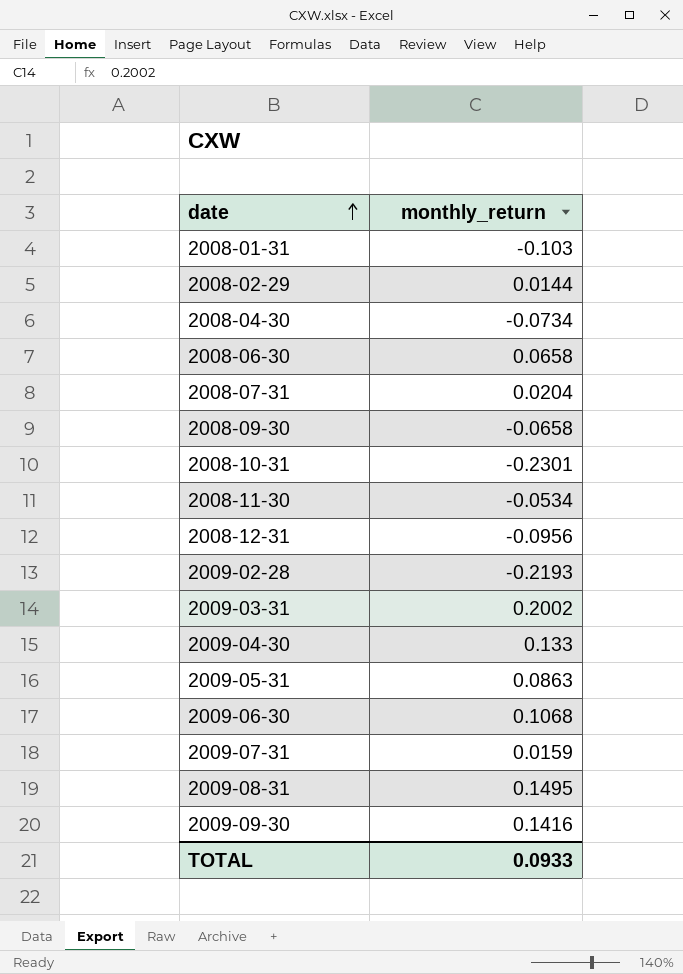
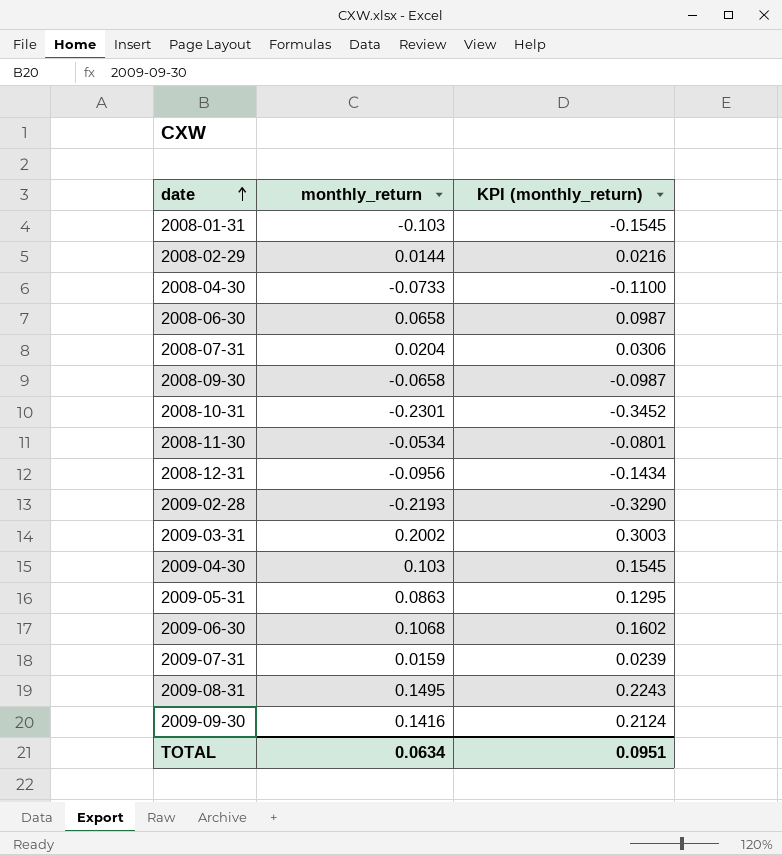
column KPI (monthly_return) | formula: none -> [monthly_return] * 1.5
2008-04-30 | monthly_return: -0.0734 -> -0.0733
2009-04-30 | monthly_return: 0.133 -> 0.103
TOTAL | monthly_return: 0.0933 -> 0.0634

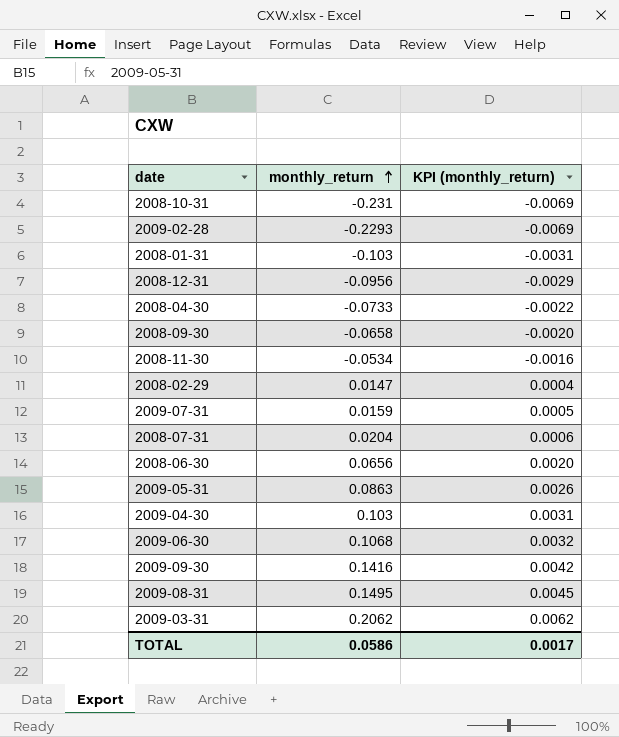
row order: date ascending -> monthly_return ascending
column KPI (monthly_return) | formula: [monthly_return] * 1.5 -> [monthly_return] * 0.03
2008-10-31 | monthly_return: -0.2301 -> -0.231
2009-02-28 | monthly_return: -0.2193 -> -0.2293
2008-02-29 | monthly_return: 0.0144 -> 0.0147
2008-06-30 | monthly_return: 0.0658 -> 0.0656
2009-03-31 | monthly_return: 0.2002 -> 0.2062
TOTAL | monthly_return: 0.0634 -> 0.0586
TOTAL | KPI (monthly_return): 0.0951 -> 0.0017

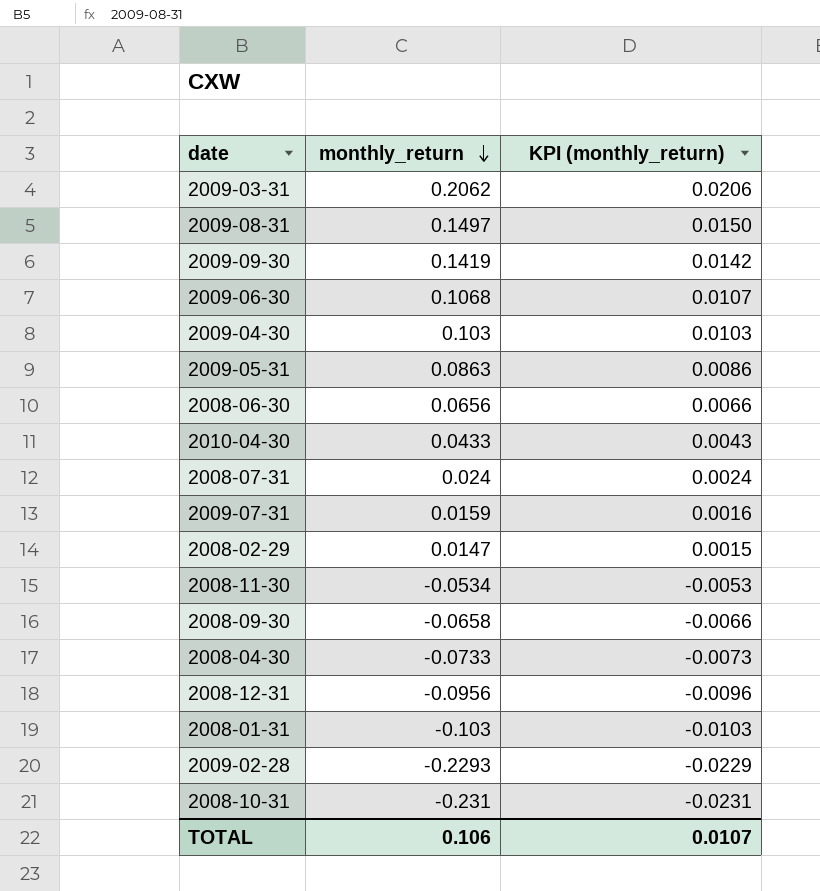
row order: monthly_return ascending -> monthly_return descending
column KPI (monthly_return) | formula: [monthly_return] * 0.03 -> [monthly_return] * 0.1
2009-08-31 | monthly_return: 0.1495 -> 0.1497
2009-09-30 | monthly_return: 0.1416 -> 0.1419
row 2010-04-30: none -> 0.0433 | 0.0043
2008-07-31 | monthly_return: 0.0204 -> 0.024
TOTAL | monthly_return: 0.0586 -> 0.106
TOTAL | KPI (monthly_return): 0.0017 -> 0.0107

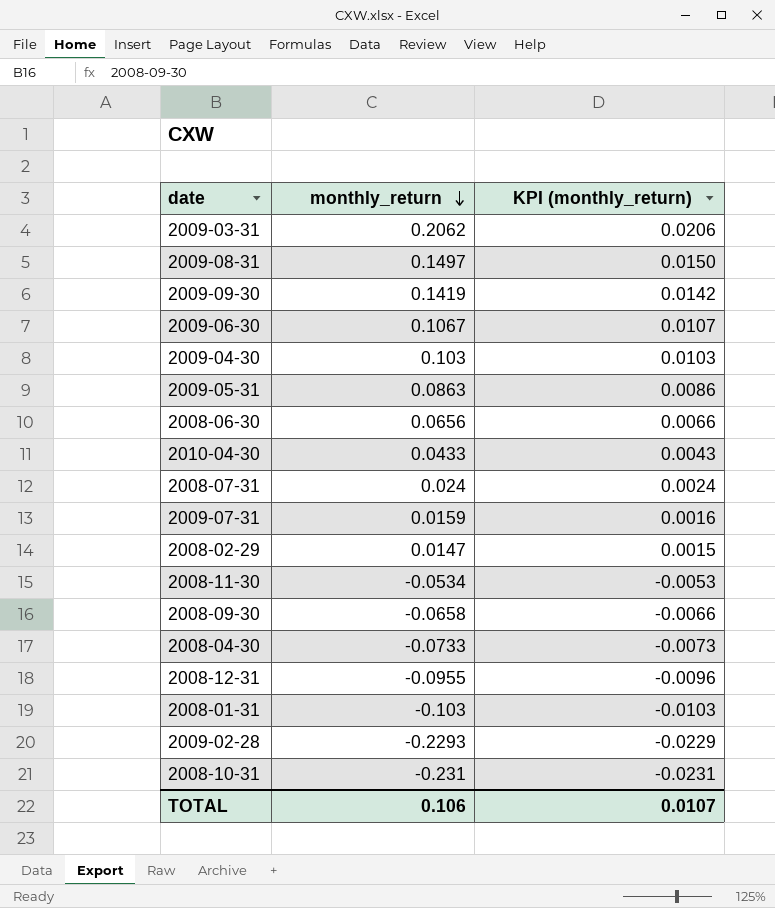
2009-06-30 | monthly_return: 0.1068 -> 0.1067
2008-12-31 | monthly_return: -0.0956 -> -0.0955

